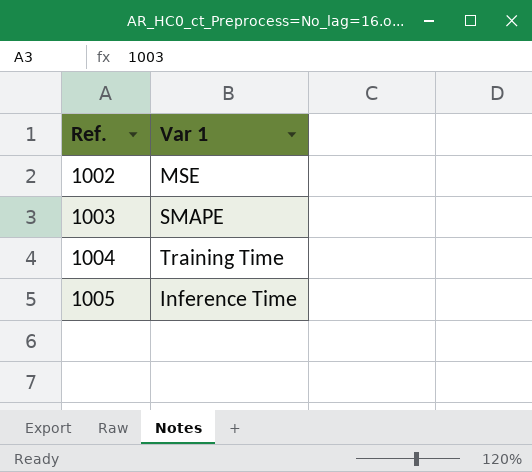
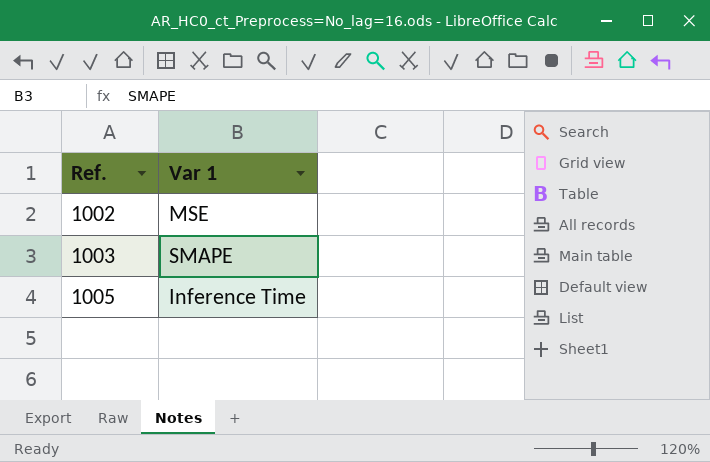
row 1004: Training Time -> none

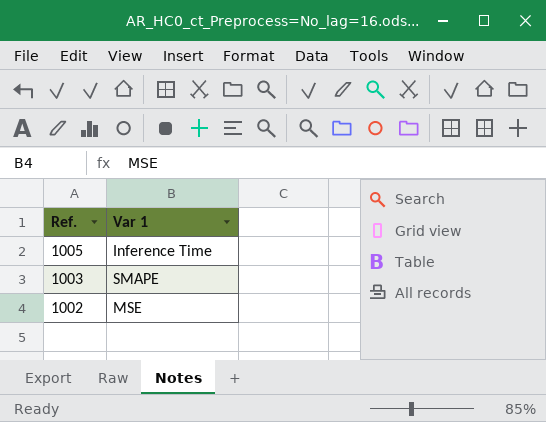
row order: Ref. ascending -> Ref. descending

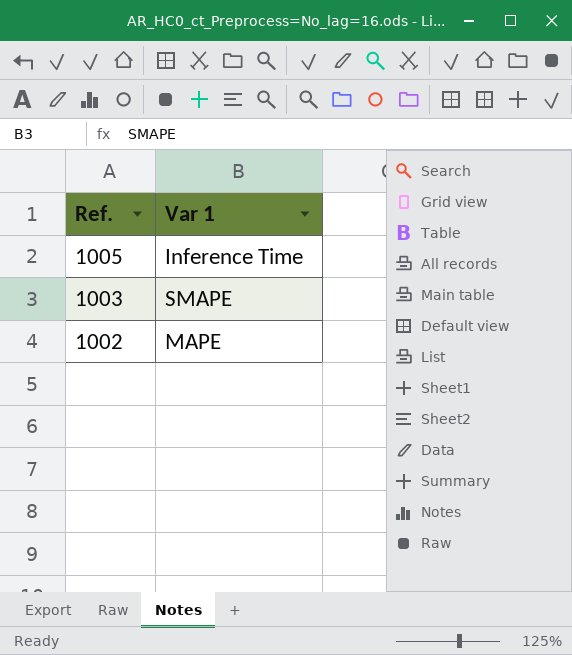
1002 | Var 1: MSE -> MAPE

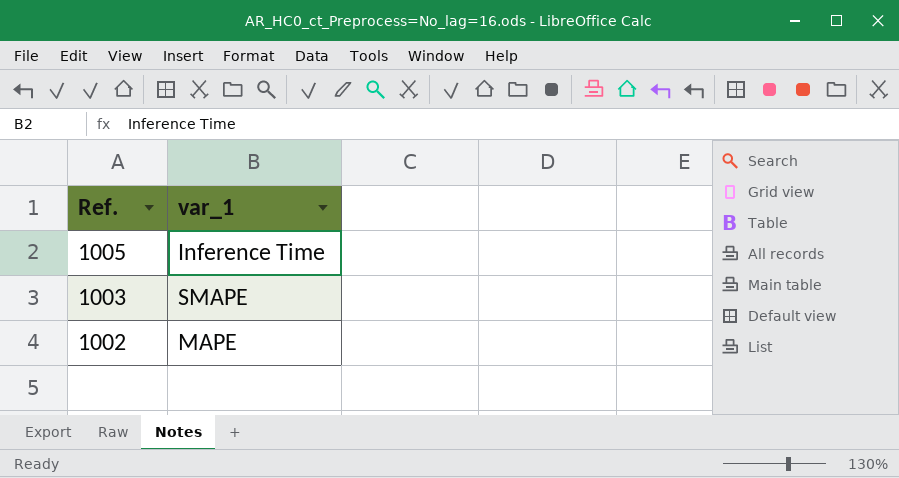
column name: Var 1 -> var_1

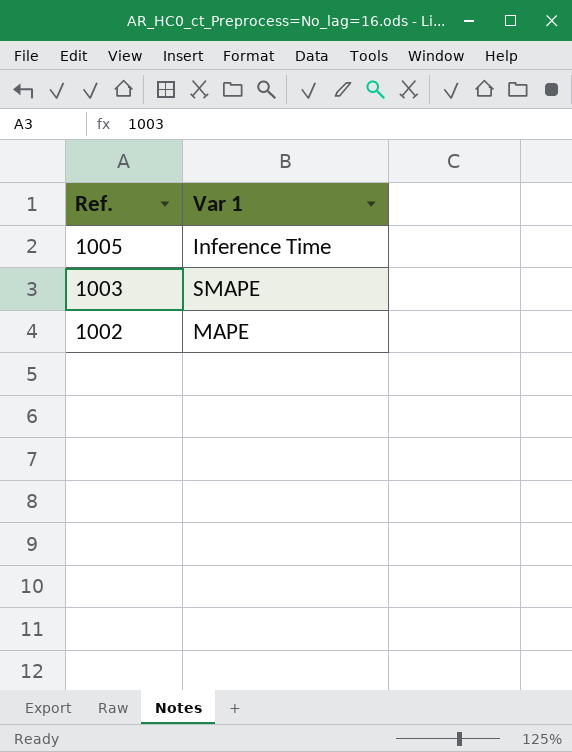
column name: var_1 -> Var 1

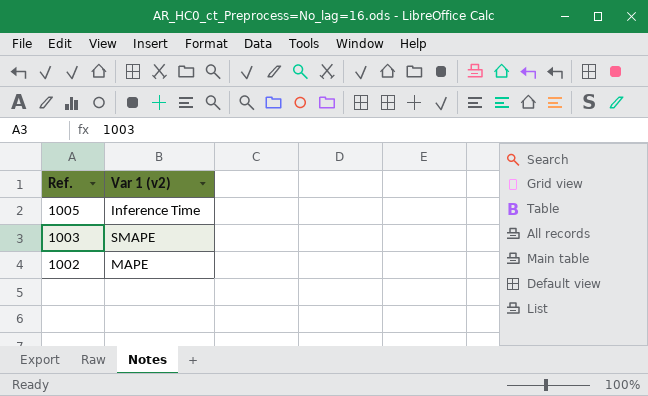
column name: Var 1 -> Var 1 (v2)

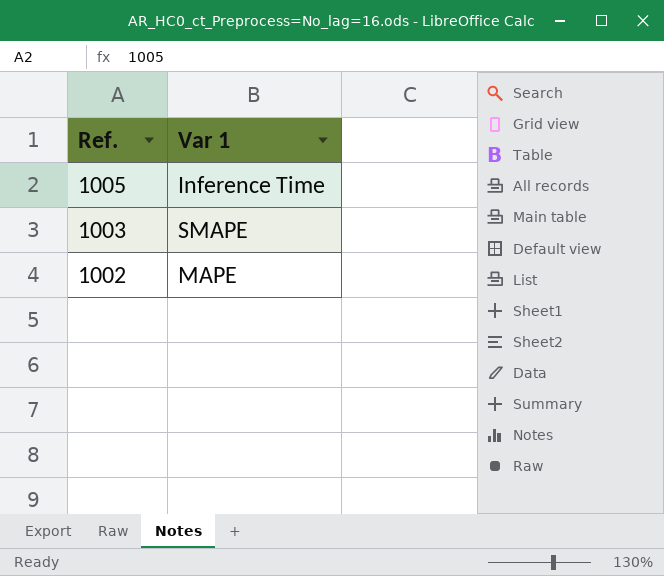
column name: Var 1 (v2) -> Var 1

